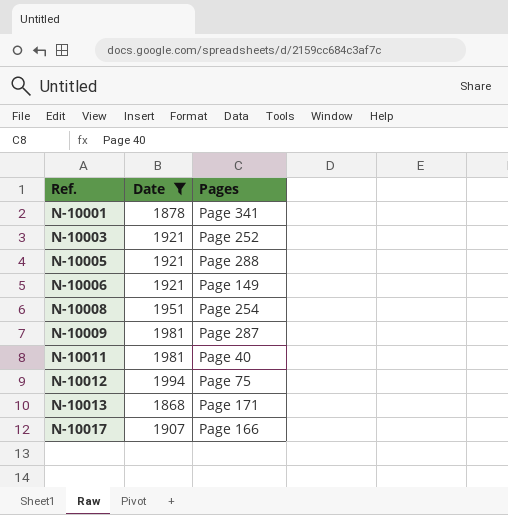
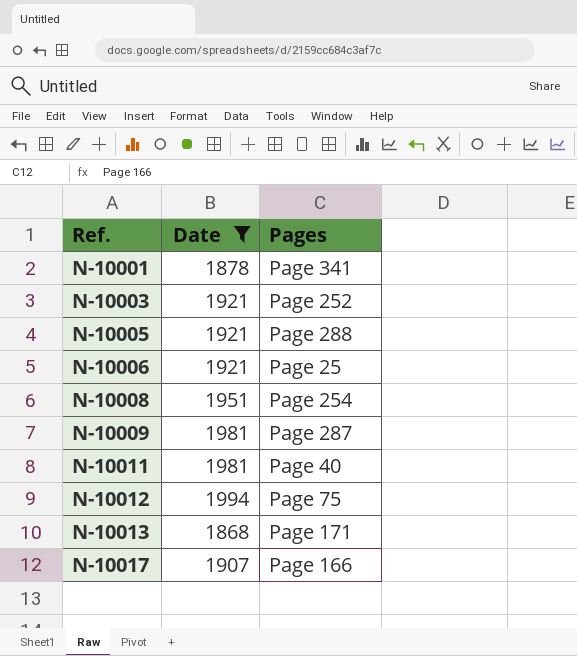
N-10006 | Pages: Page 149 -> Page 25

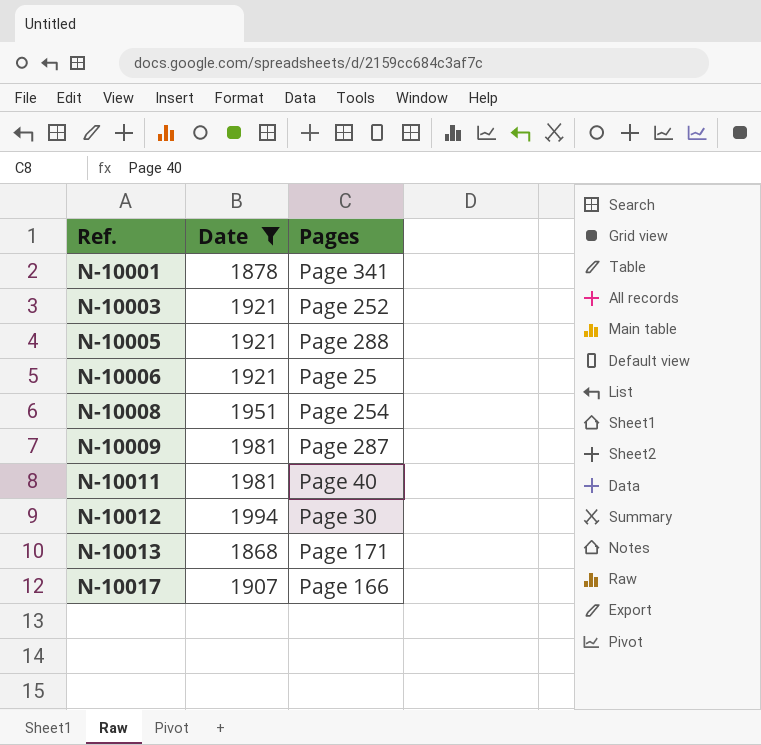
N-10012 | Pages: Page 75 -> Page 30

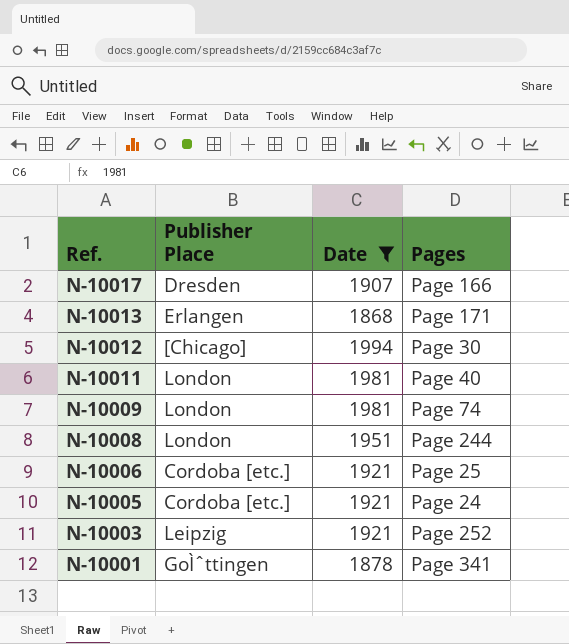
row order: Ref. ascending -> Ref. descending
column Publisher Place | position: none -> 2
N-10009 | Pages: Page 287 -> Page 74
N-10008 | Pages: Page 254 -> Page 244
N-10005 | Pages: Page 288 -> Page 24

